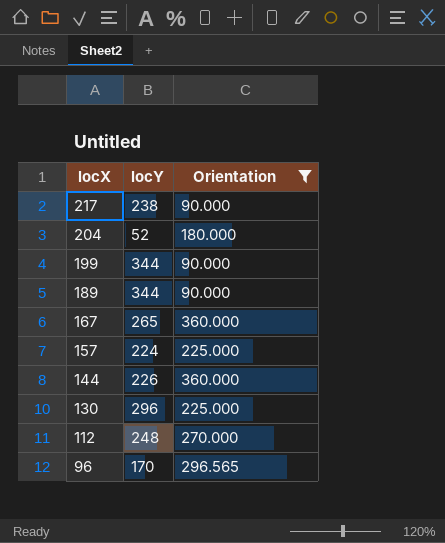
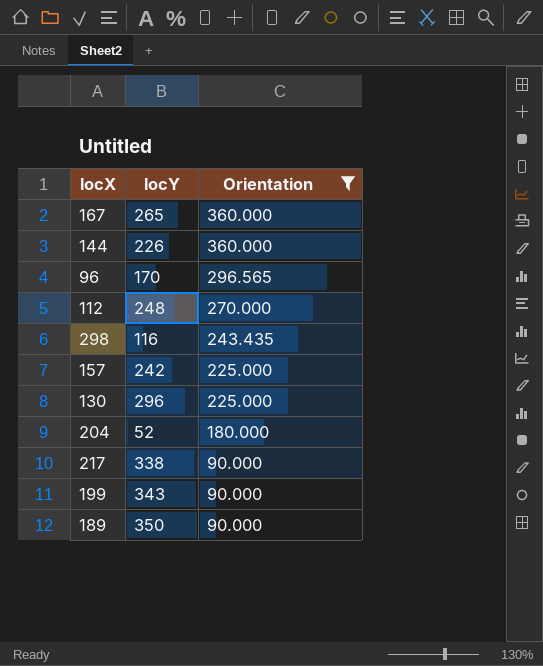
row order: locX descending -> Orientation descending
row 298: none -> 116 | 243.435
157 | locY: 224 -> 242
217 | locY: 238 -> 338
199 | locY: 344 -> 343
189 | locY: 344 -> 350

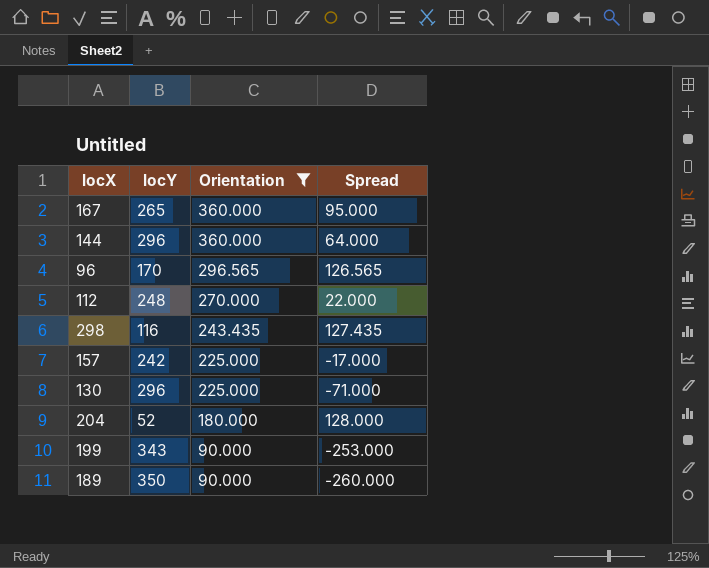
column Spread | formula: none -> [Orientation] - [locY]
row 217: 338 | 90.000 -> none
144 | locY: 226 -> 296

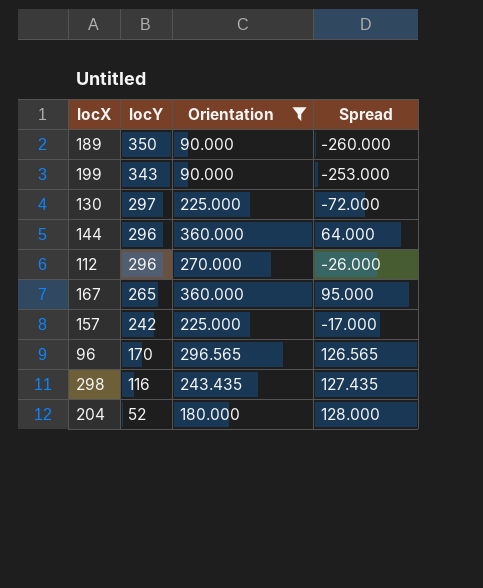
row order: Orientation descending -> locY descending
130 | locY: 296 -> 297
130 | Spread: -71.000 -> -72.000
112 | locY: 248 -> 296
112 | Spread: 22.000 -> -26.000

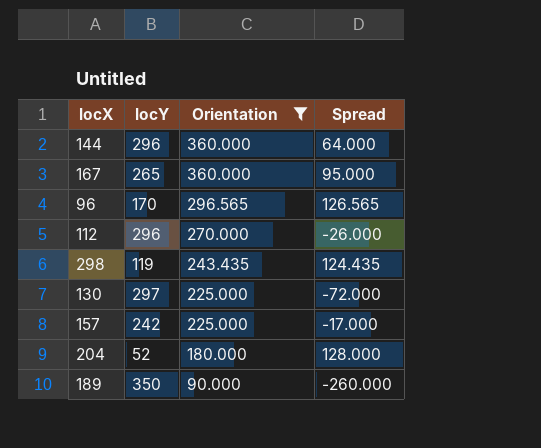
row order: locY descending -> Orientation descending
row 199: 343 | 90.000 | -253.000 -> none
298 | locY: 116 -> 119
298 | Spread: 127.435 -> 124.435

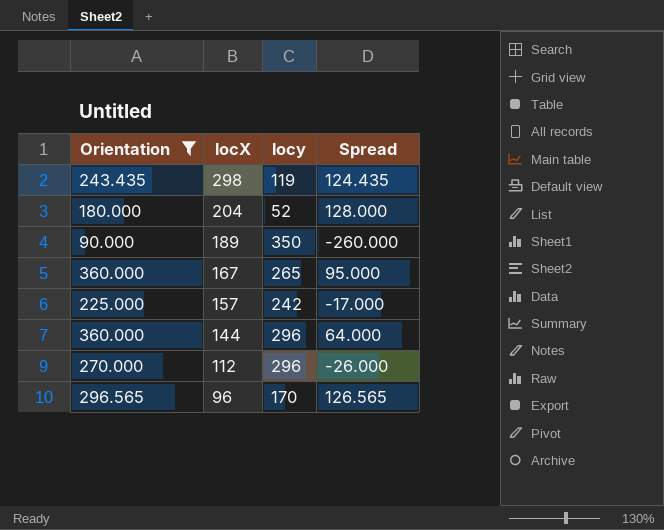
row order: Orientation descending -> locX descending
column Orientation | position: 3 -> 1
column name: locY -> locy
row 130: 297 | 225.000 | -72.000 -> none

